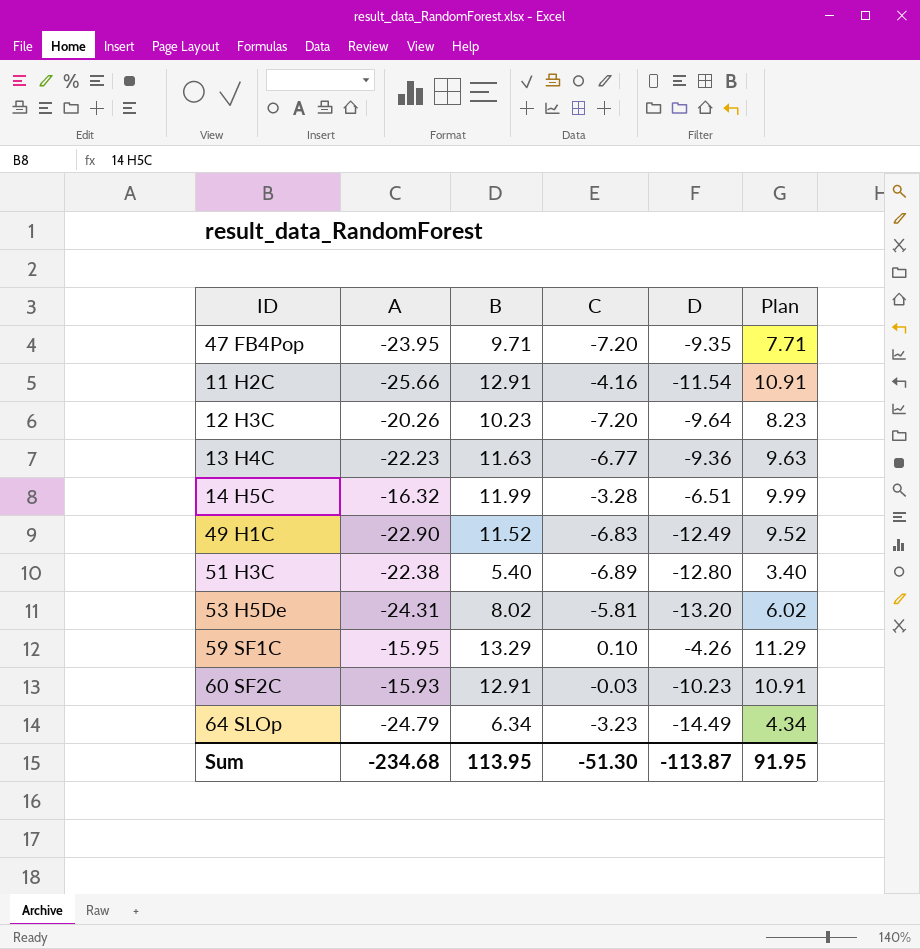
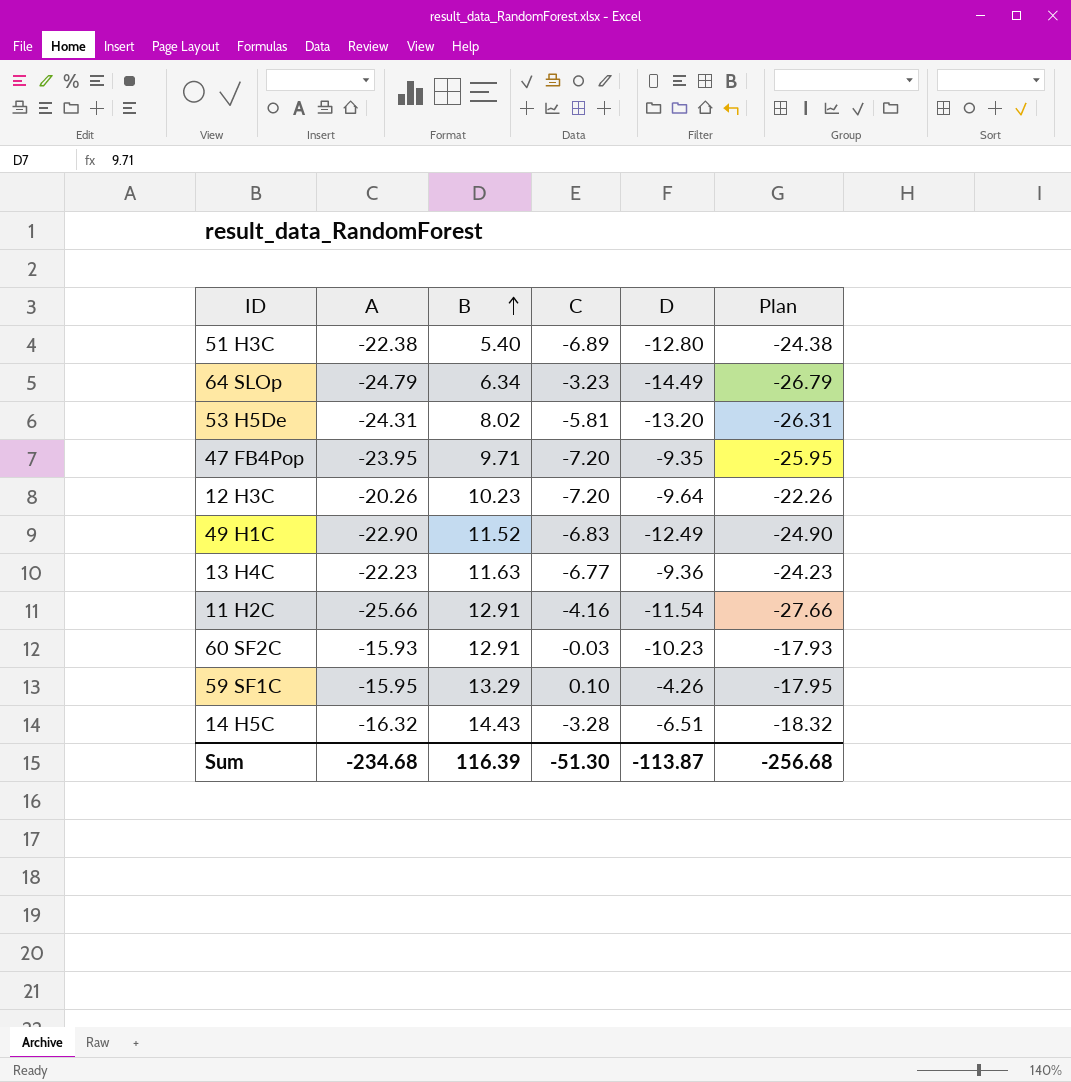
row order: none -> B ascending
column Plan | formula: [B] - 2 -> [A] - 2
14 H5C | B: 11.99 -> 14.43
Sum | B: 113.95 -> 116.39
Sum | Plan: 91.95 -> -256.68

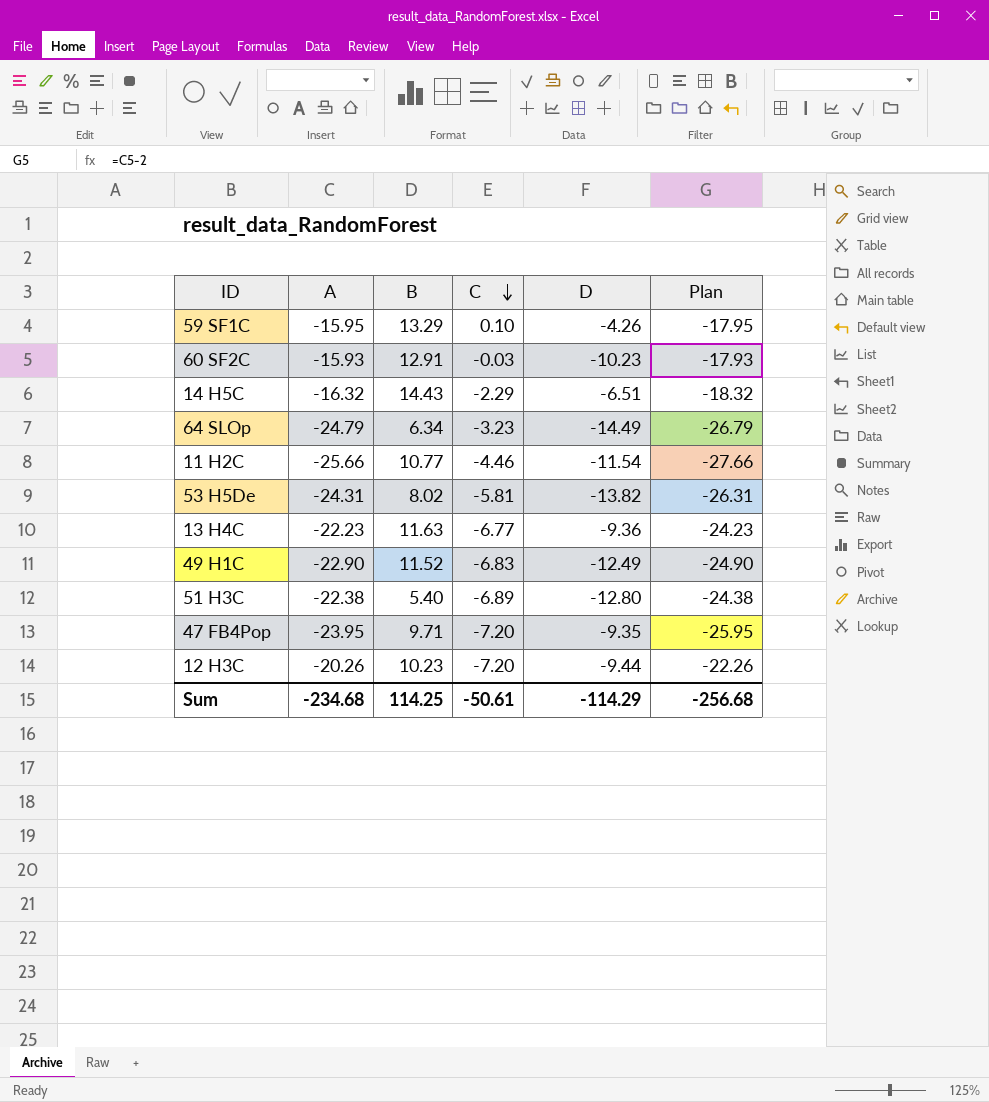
row order: B ascending -> C descending
14 H5C | C: -3.28 -> -2.29
11 H2C | B: 12.91 -> 10.77
11 H2C | C: -4.16 -> -4.46
53 H5De | D: -13.20 -> -13.82
12 H3C | D: -9.64 -> -9.44
Sum | B: 116.39 -> 114.25
Sum | C: -51.30 -> -50.61
Sum | D: -113.87 -> -114.29

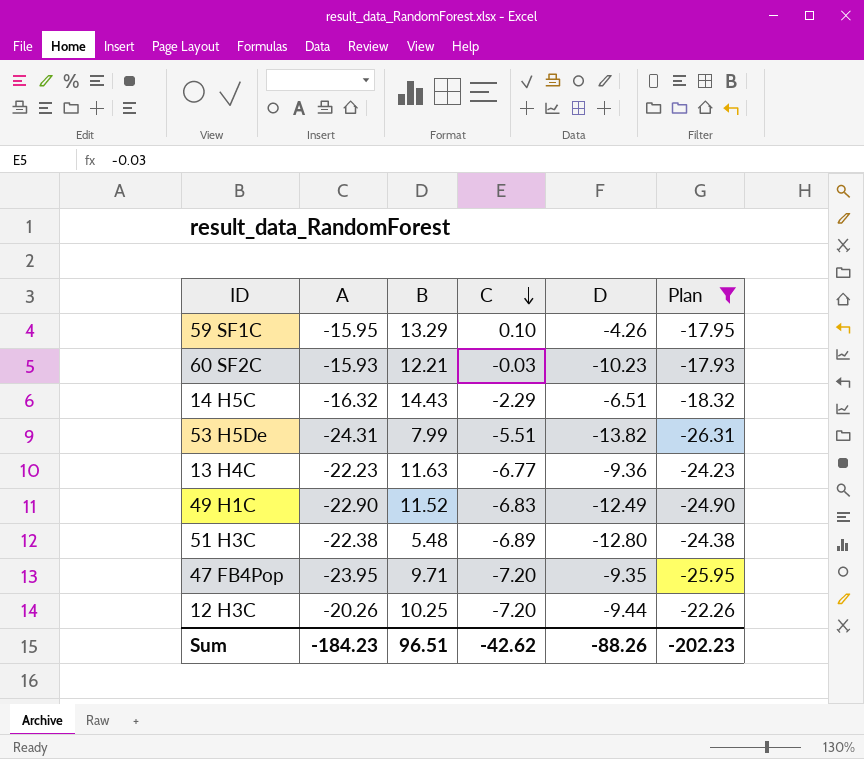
filter: none -> Plan >= -26.31
60 SF2C | B: 12.91 -> 12.21
53 H5De | B: 8.02 -> 7.99
53 H5De | C: -5.81 -> -5.51
51 H3C | B: 5.40 -> 5.48
12 H3C | B: 10.23 -> 10.25
Sum | A: -234.68 -> -184.23
Sum | B: 114.25 -> 96.51
Sum | C: -50.61 -> -42.62
Sum | D: -114.29 -> -88.26
Sum | Plan: -256.68 -> -202.23

